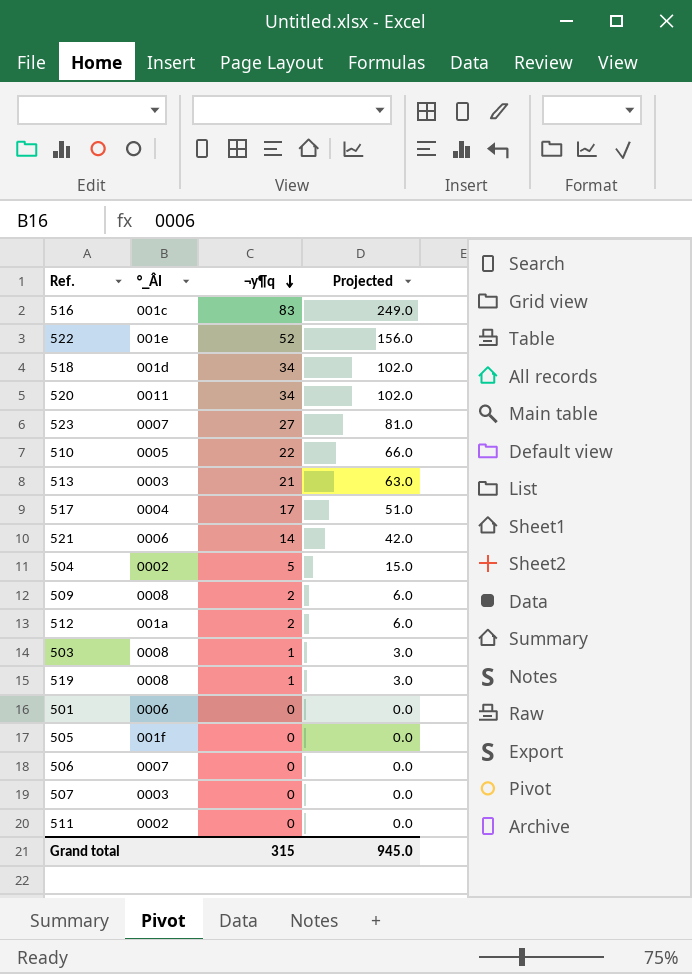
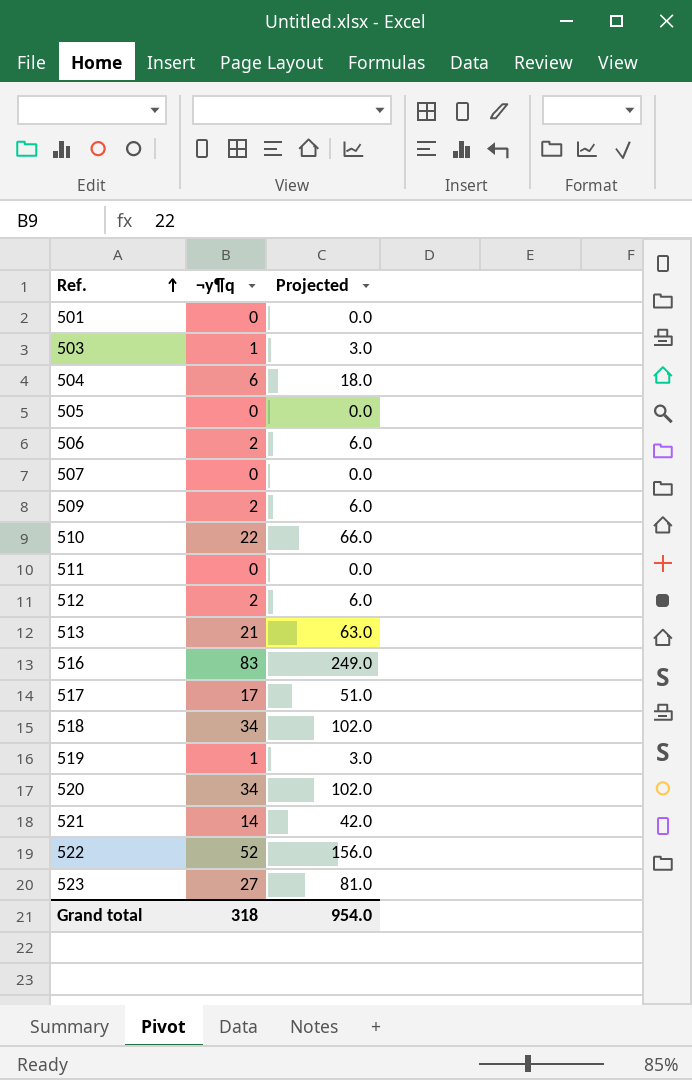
row order: ¬y¶q descending -> Ref. ascending
column °_ÂI | position: 2 -> none
504 | ¬y¶q: 5 -> 6
504 | Projected: 15.0 -> 18.0
506 | ¬y¶q: 0 -> 2
506 | Projected: 0.0 -> 6.0
Grand total | ¬y¶q: 315 -> 318
Grand total | Projected: 945.0 -> 954.0

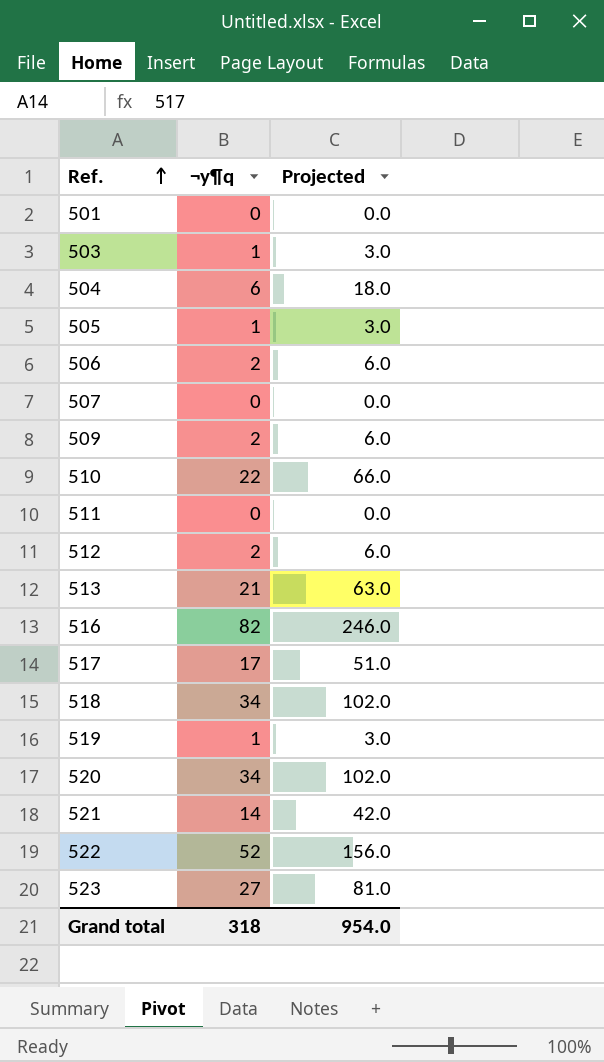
505 | ¬y¶q: 0 -> 1
505 | Projected: 0.0 -> 3.0
516 | ¬y¶q: 83 -> 82
516 | Projected: 249.0 -> 246.0

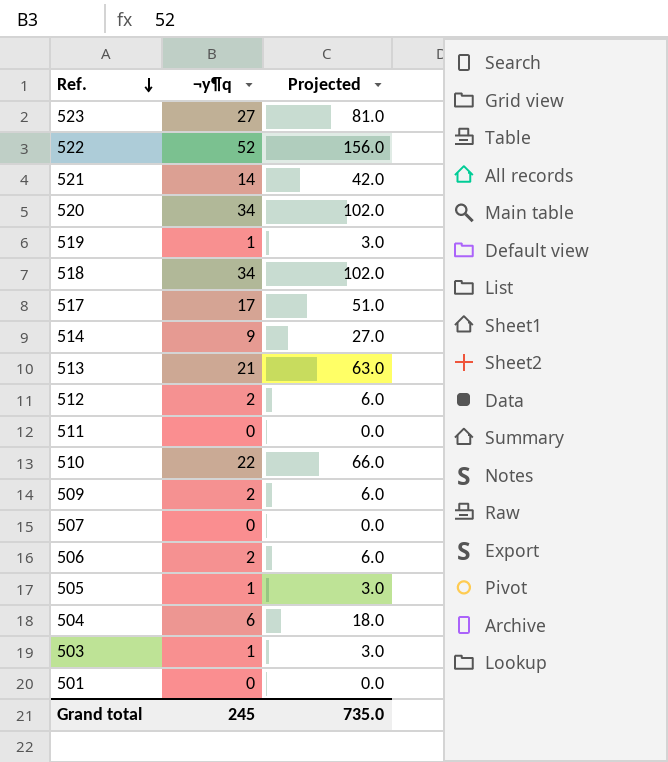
row order: Ref. ascending -> Ref. descending
row 516: 82 | 246.0 -> none
row 514: none -> 9 | 27.0
Grand total | ¬y¶q: 318 -> 245
Grand total | Projected: 954.0 -> 735.0

